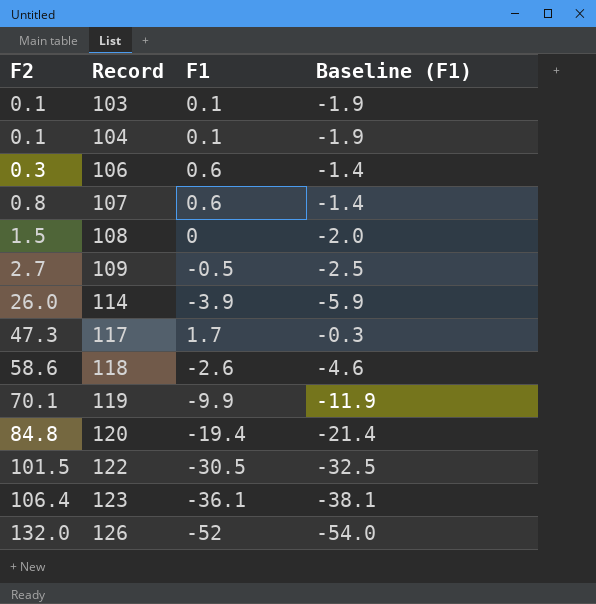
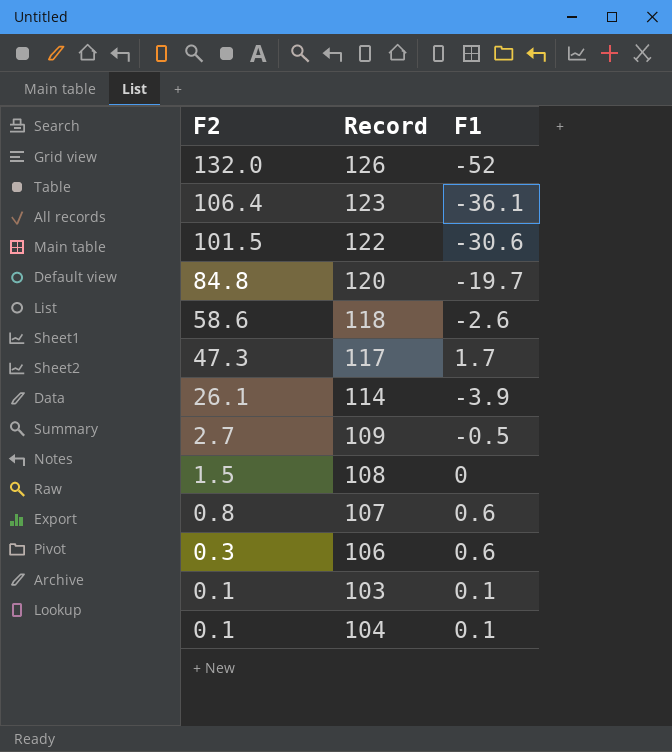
row order: F2 ascending -> F2 descending
column Baseline (F1) | formula: [F1] - 2 -> none
row 119: 70.1 | -9.9 | -11.9 -> none
122 | F1: -30.5 -> -30.6
120 | F1: -19.4 -> -19.7
114 | F2: 26.0 -> 26.1

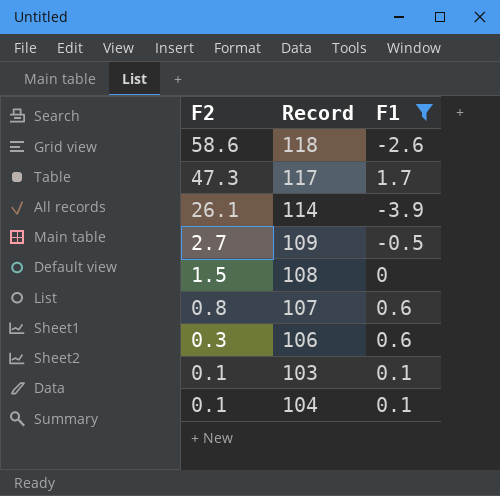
filter: none -> F1 >= -3.9

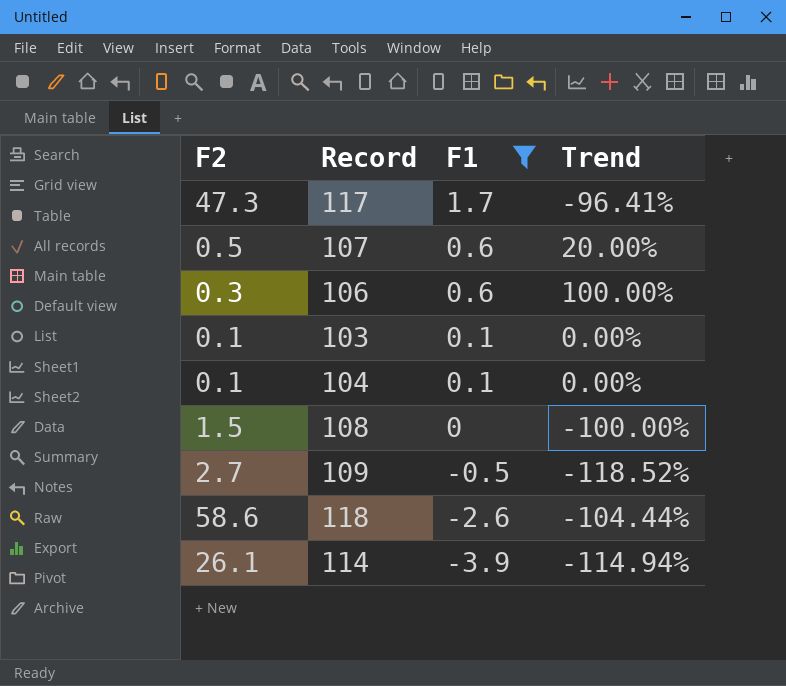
row order: F2 descending -> F1 descending
column Trend | formula: none -> ([F1] - [F2]) / [F2]
107 | F2: 0.8 -> 0.5

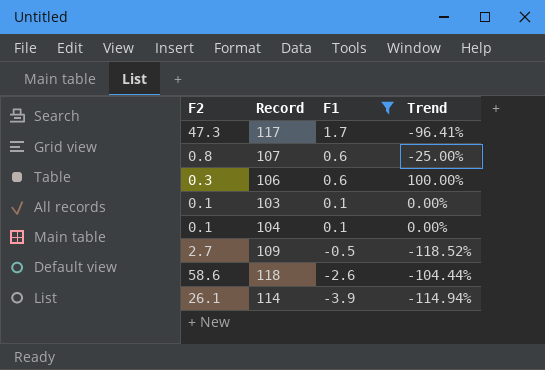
row 108: 1.5 | 0 | -100.00% -> none
107 | F2: 0.5 -> 0.8
107 | Trend: 20.00% -> -25.00%

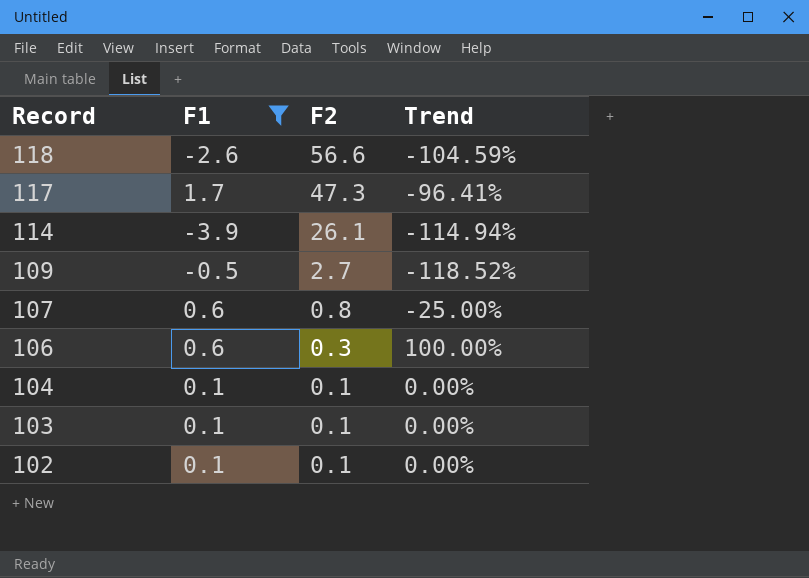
row order: F1 descending -> Record descending
column F2 | position: 1 -> 3
118 | F2: 58.6 -> 56.6
118 | Trend: -104.44% -> -104.59%
row 102: none -> 0.1 | 0.1 | 0.00%

